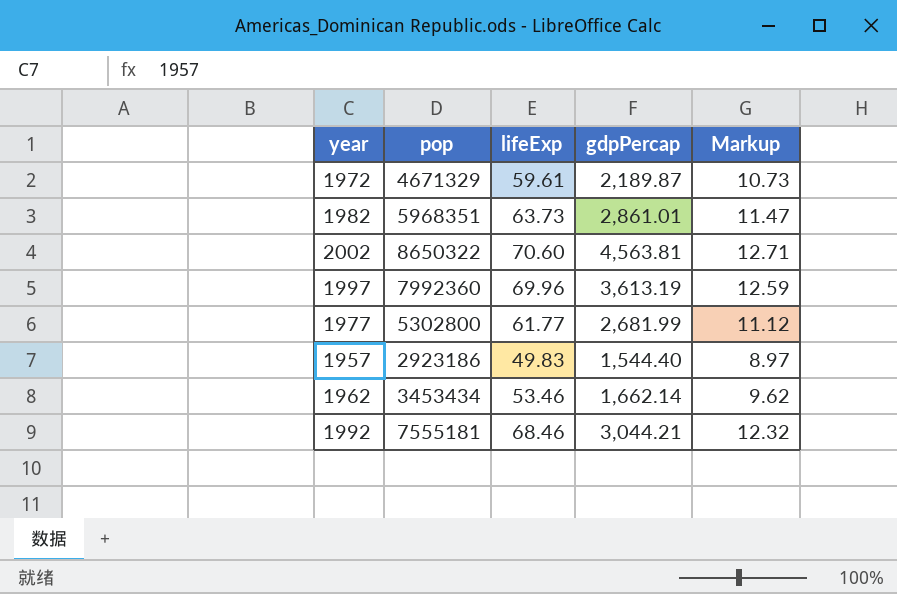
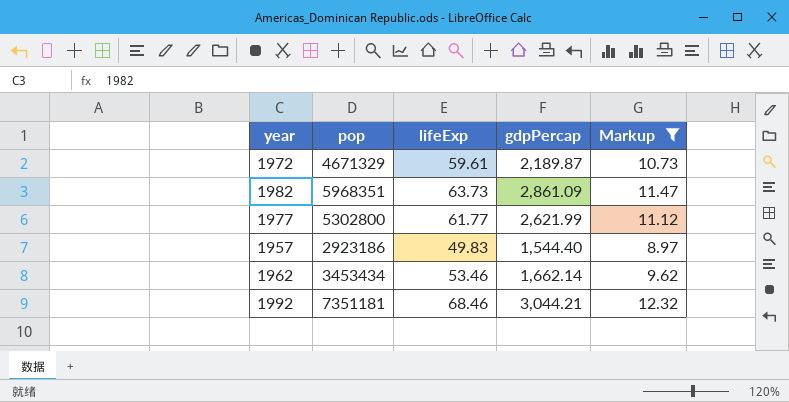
filter: none -> Markup <= 12.32
1982 | gdpPercap: 2,861.01 -> 2,861.09
1977 | gdpPercap: 2,681.99 -> 2,621.99
1992 | pop: 7555181 -> 7351181

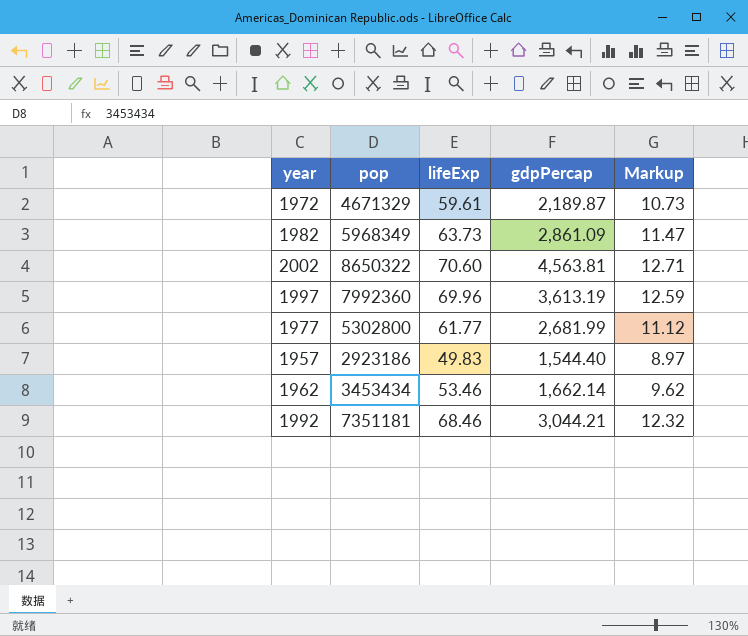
filter: Markup <= 12.32 -> none
1982 | pop: 5968351 -> 5968349
1977 | gdpPercap: 2,621.99 -> 2,681.99

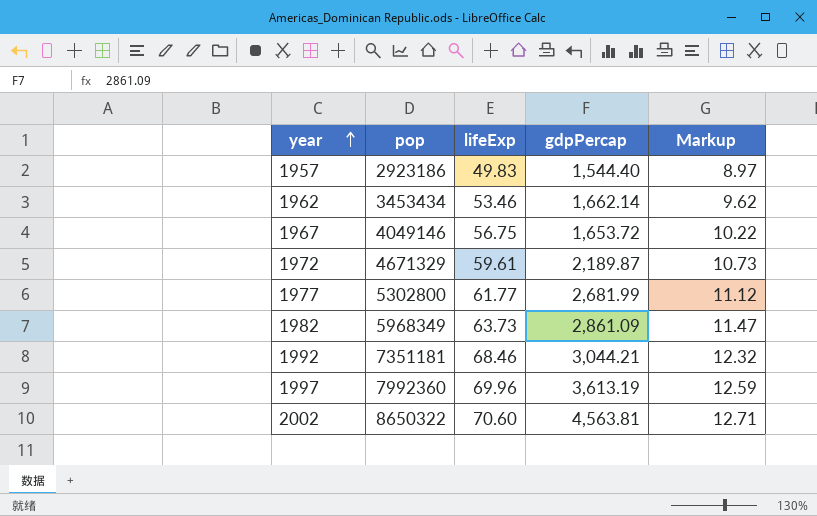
row order: none -> year ascending
row 1967: none -> 4049146 | 56.75 | 1,653.72 | 10.22

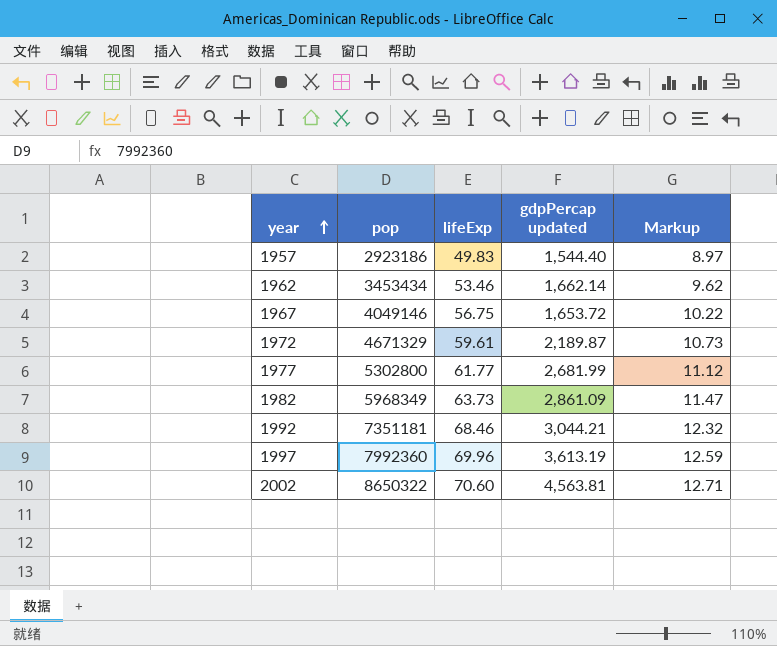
column name: gdpPercap -> gdpPercap updated

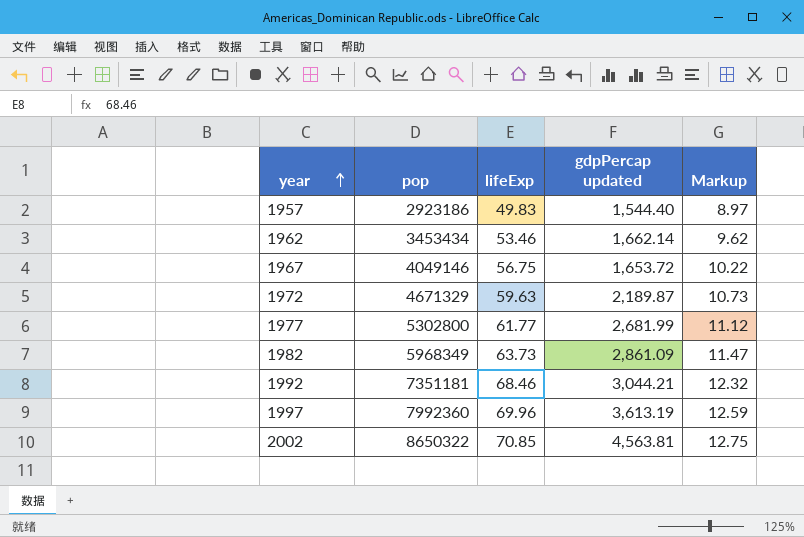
1972 | lifeExp: 59.61 -> 59.63
2002 | lifeExp: 70.60 -> 70.85
2002 | Markup: 12.71 -> 12.75

